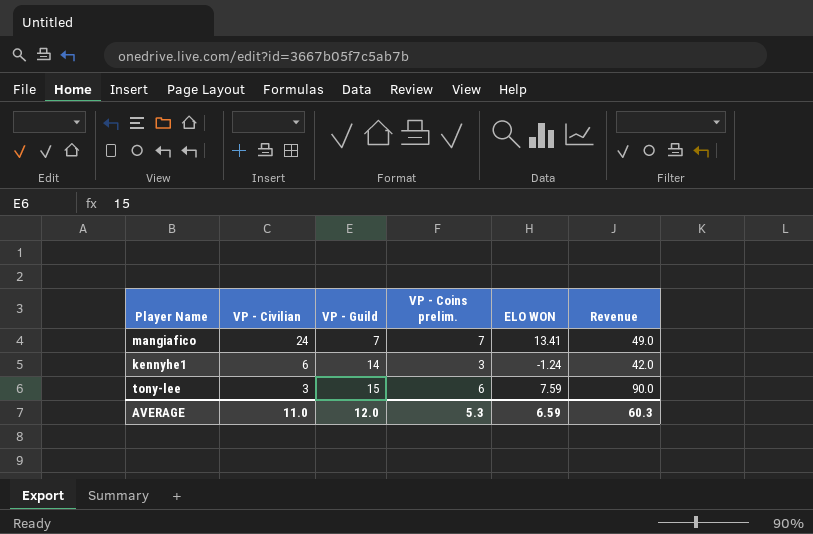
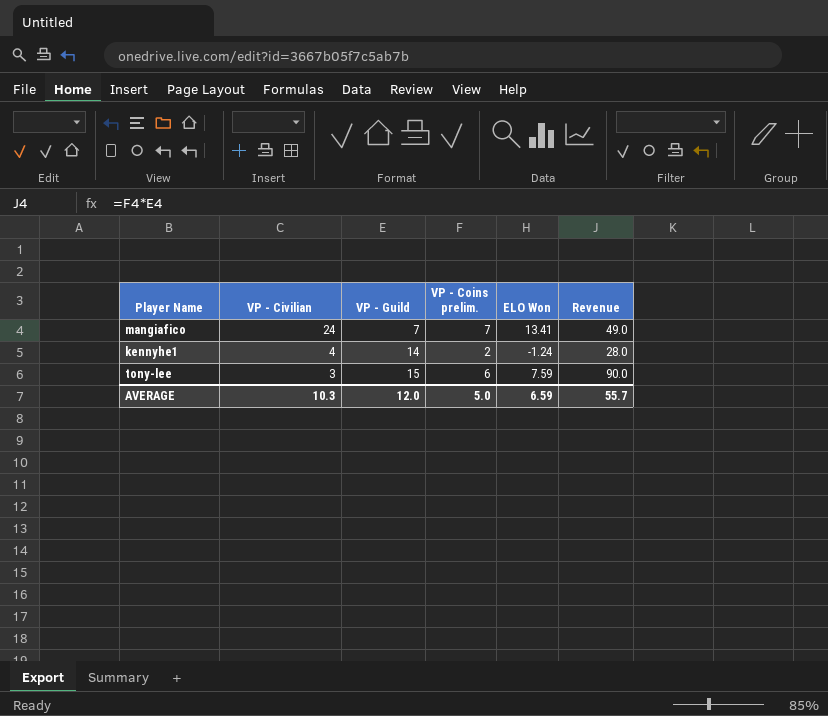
column name: ELO WON -> ELO Won
kennyhe1 | VP - Civilian: 6 -> 4
kennyhe1 | VP - Coins prelim.: 3 -> 2
kennyhe1 | Revenue: 42.0 -> 28.0
AVERAGE | VP - Civilian: 11.0 -> 10.3
AVERAGE | VP - Coins prelim.: 5.3 -> 5.0
AVERAGE | Revenue: 60.3 -> 55.7

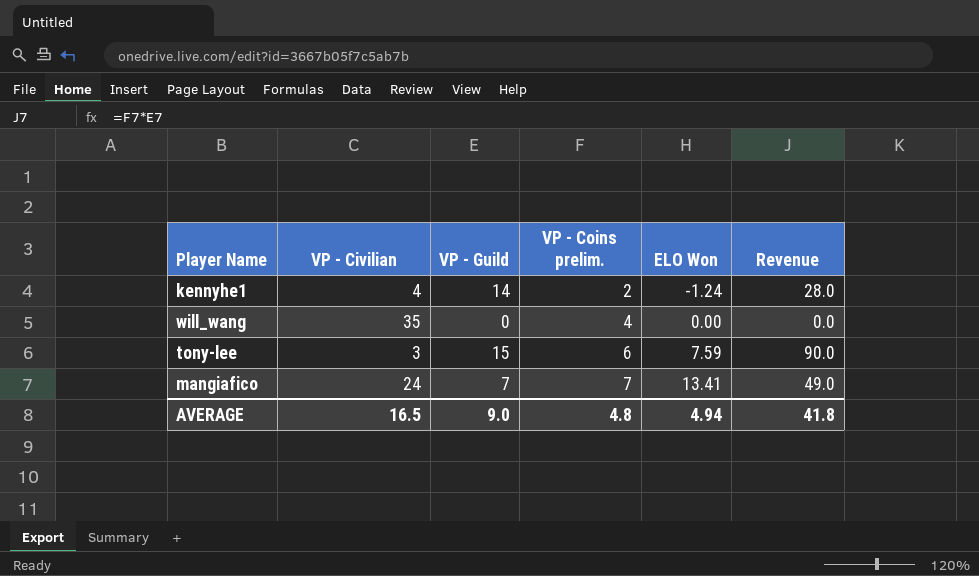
row order: VP - Civilian descending -> VP - Coins prelim. ascending
row will_wang: none -> 35 | 0 | 4 | 0.00 | 0.0
AVERAGE | VP - Civilian: 10.3 -> 16.5
AVERAGE | VP - Guild: 12.0 -> 9.0
AVERAGE | VP - Coins prelim.: 5.0 -> 4.8
AVERAGE | ELO Won: 6.59 -> 4.94
AVERAGE | Revenue: 55.7 -> 41.8

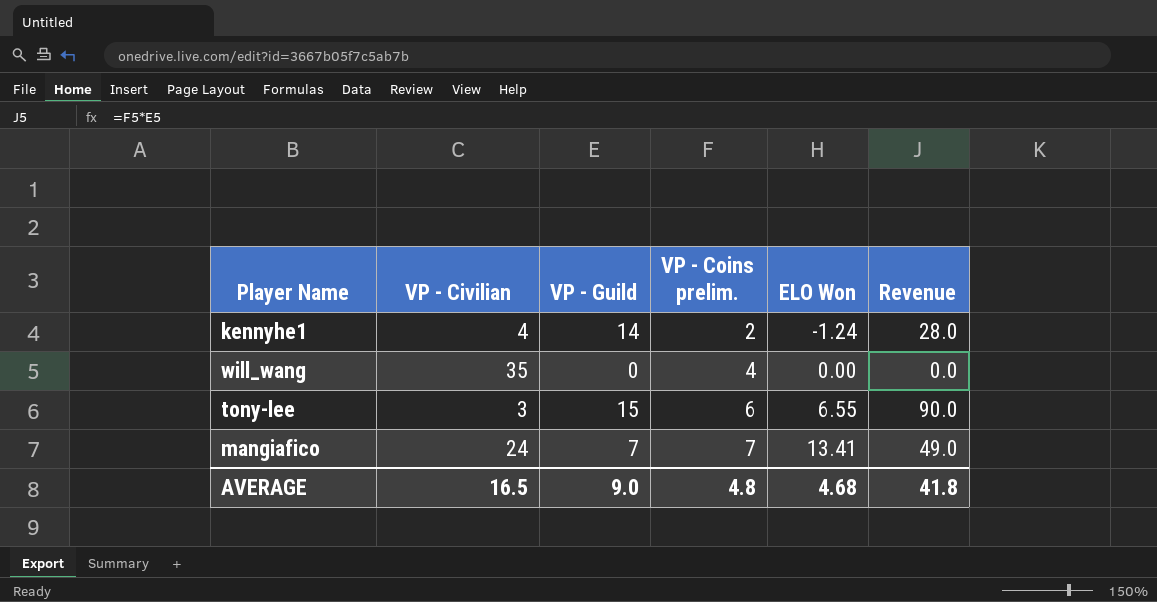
tony-lee | ELO Won: 7.59 -> 6.55
AVERAGE | ELO Won: 4.94 -> 4.68

